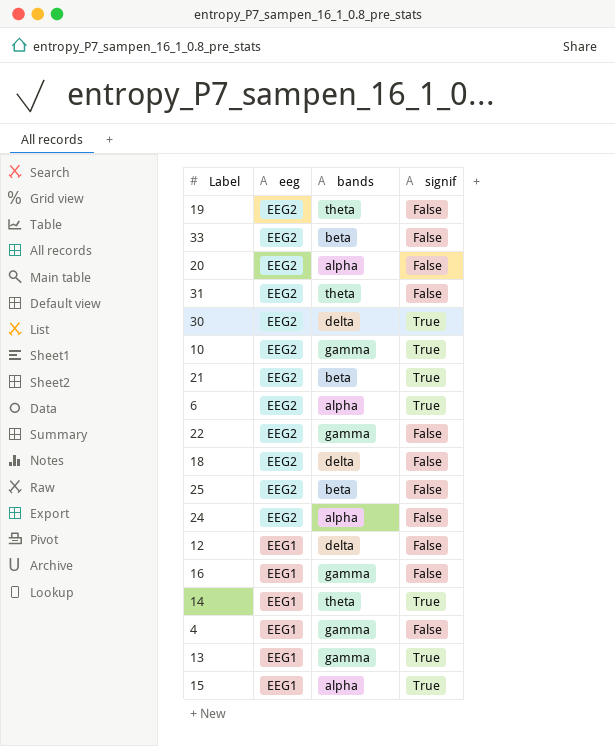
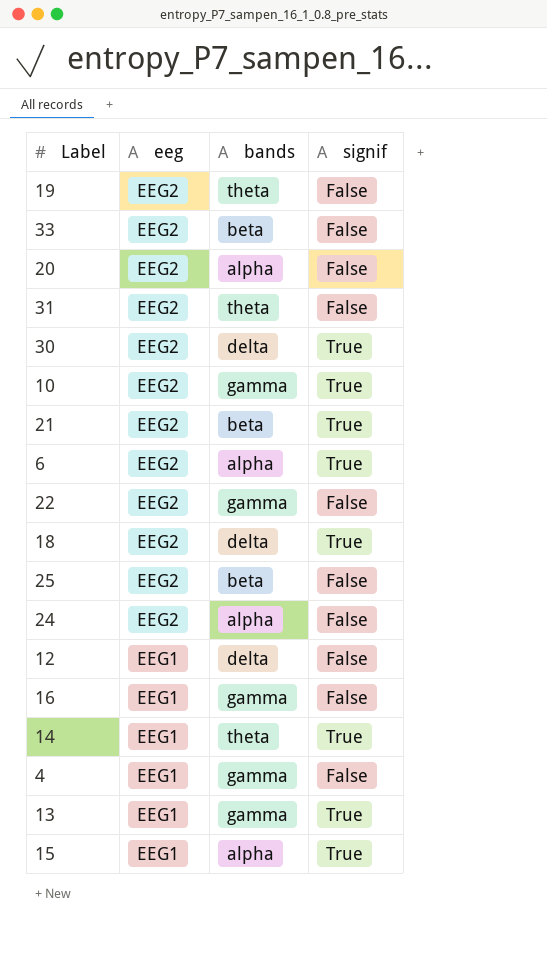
18 | signif: False -> True

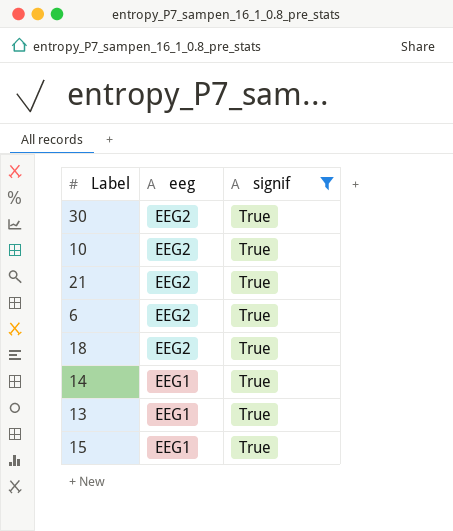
filter: none -> signif = True
column bands | position: 3 -> none

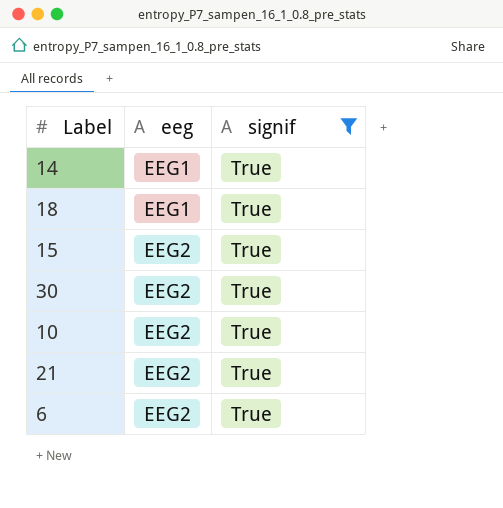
row order: eeg descending -> eeg ascending
row 13: EEG1 | True -> none
18 | eeg: EEG2 -> EEG1
15 | eeg: EEG1 -> EEG2

